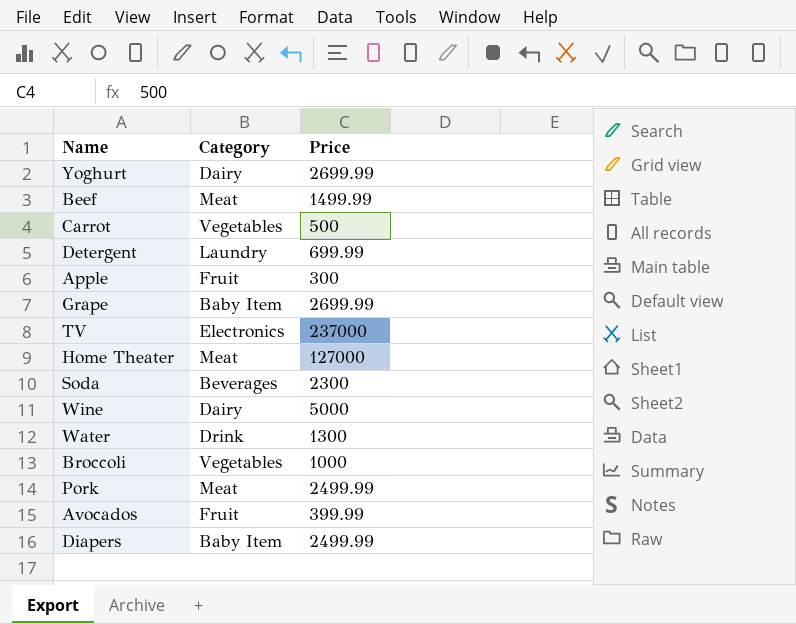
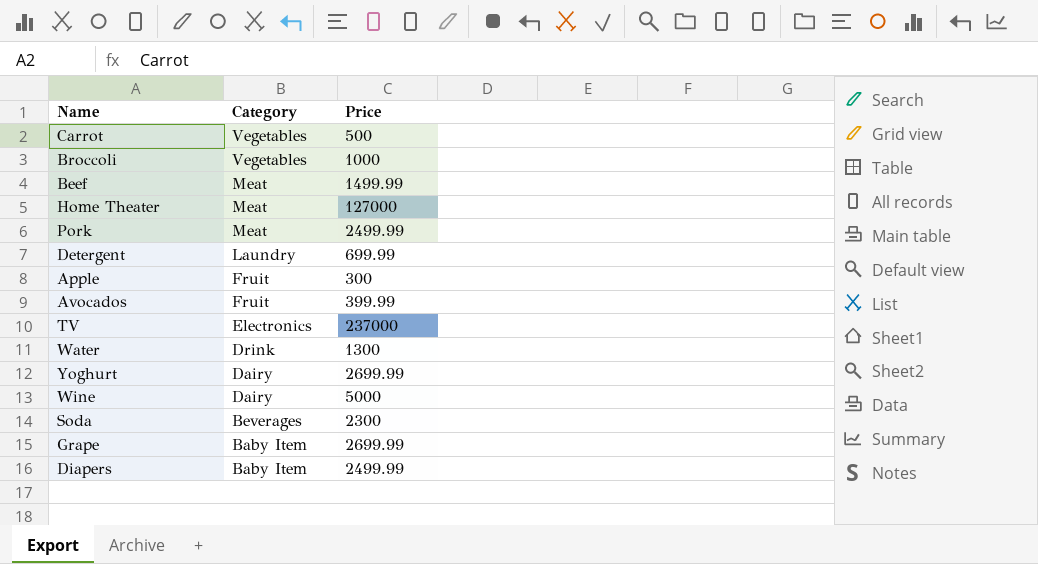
row order: none -> Category descending

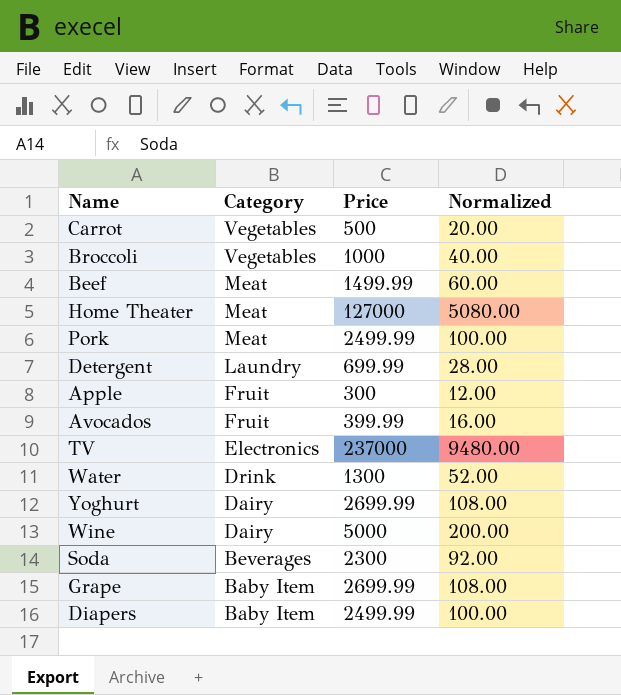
column Normalized | formula: none -> [Price] * 0.04

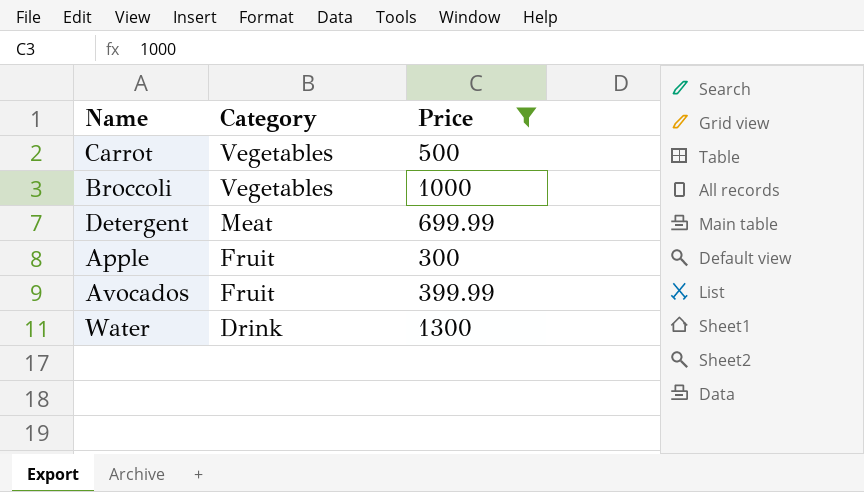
filter: none -> Price <= 1300
column Normalized | formula: [Price] * 0.04 -> none
Detergent | Category: Laundry -> Meat

